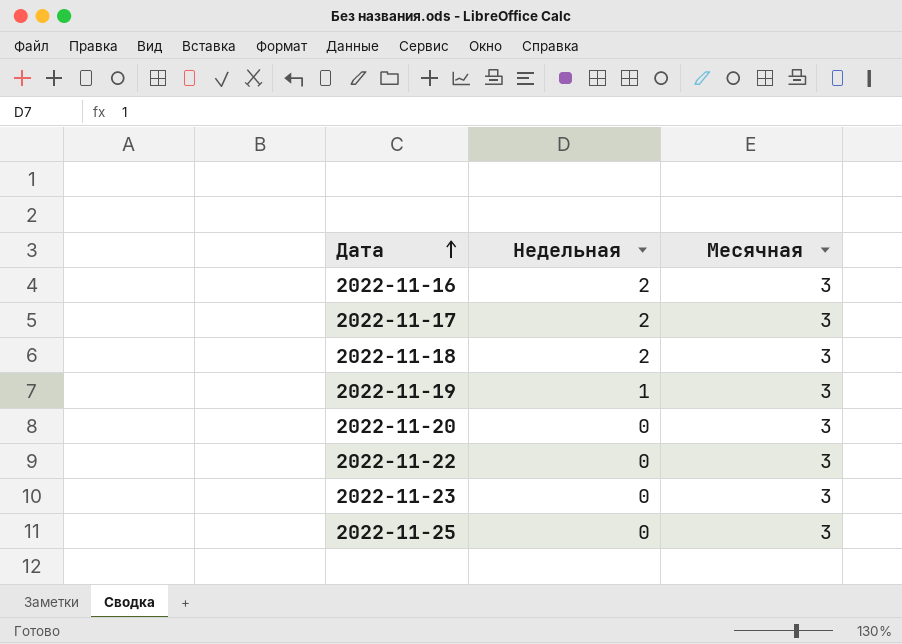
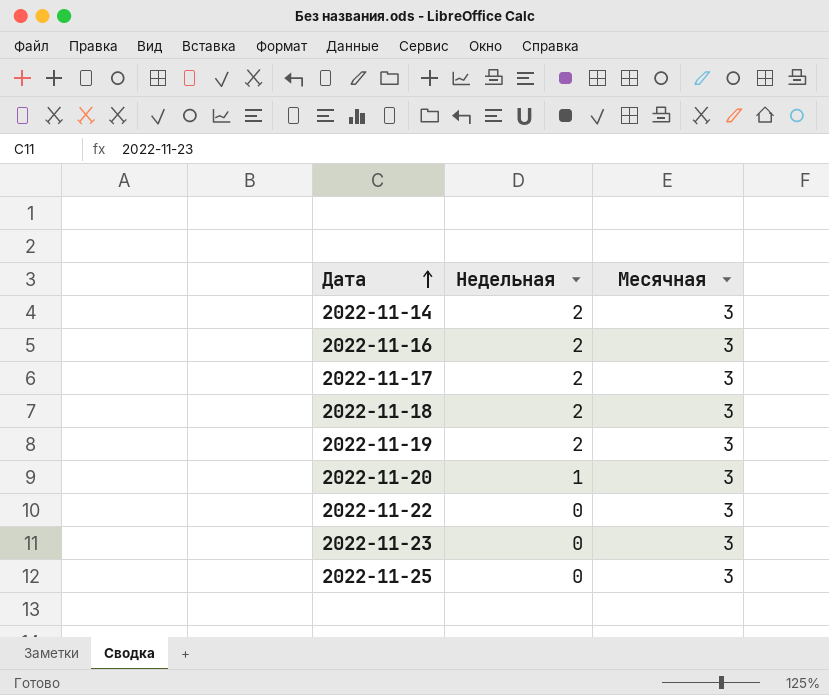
row 2022-11-14: none -> 2 | 3
2022-11-19 | Недельная: 1 -> 2
2022-11-20 | Недельная: 0 -> 1

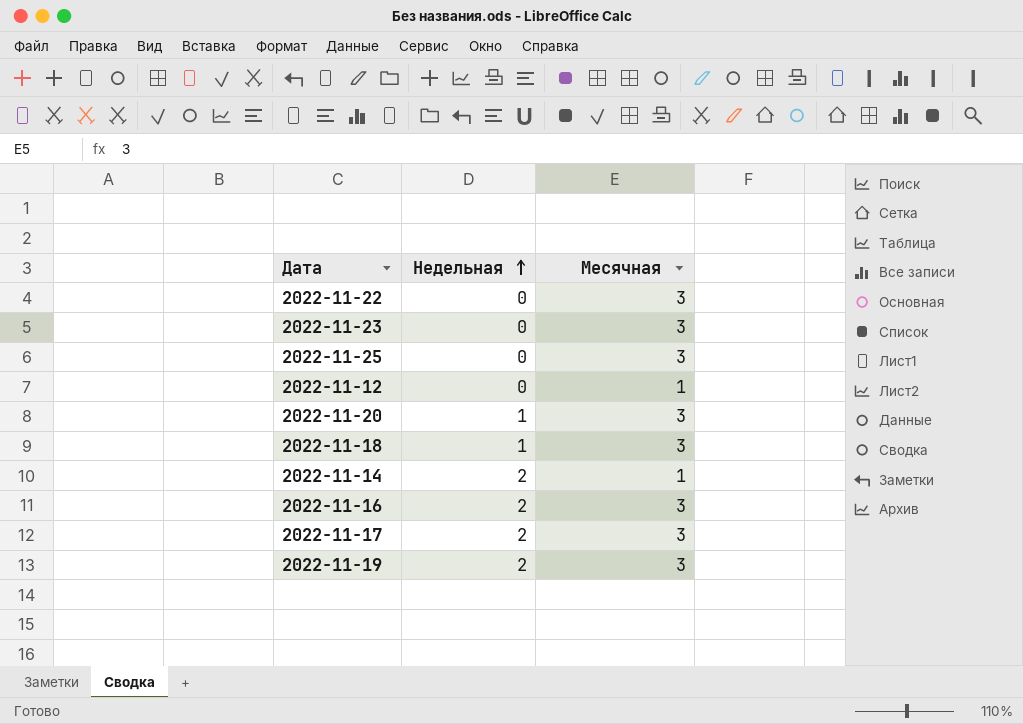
row order: Дата ascending -> Недельная ascending
row 2022-11-12: none -> 0 | 1
2022-11-18 | Недельная: 2 -> 1
2022-11-14 | Месячная: 3 -> 1

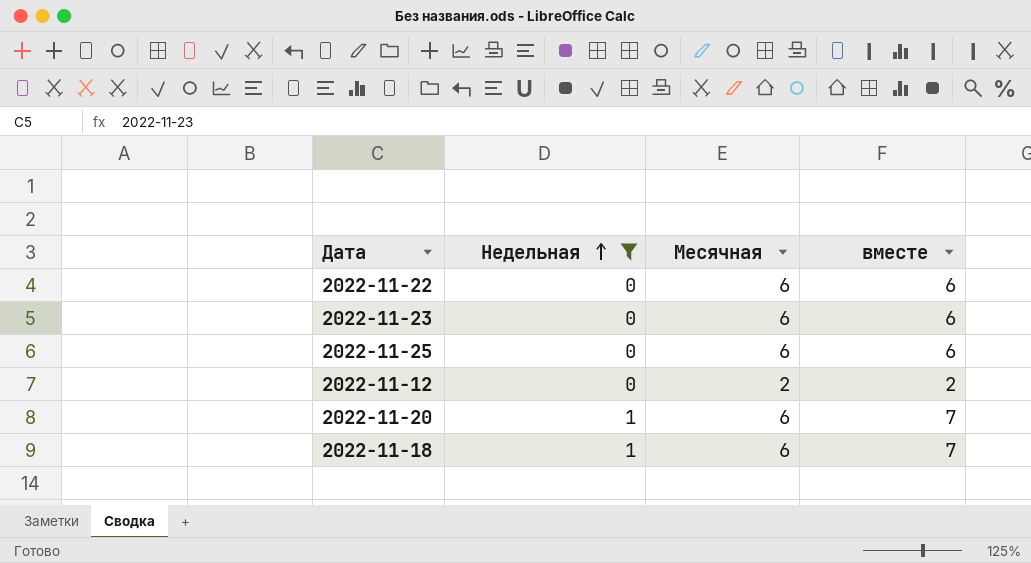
filter: none -> Недельная != 2
column вместе | formula: none -> [Недельная] + [Месячная]
2022-11-22 | Месячная: 3 -> 6
2022-11-23 | Месячная: 3 -> 6
2022-11-25 | Месячная: 3 -> 6
2022-11-12 | Месячная: 1 -> 2
2022-11-20 | Месячная: 3 -> 6
2022-11-18 | Месячная: 3 -> 6

